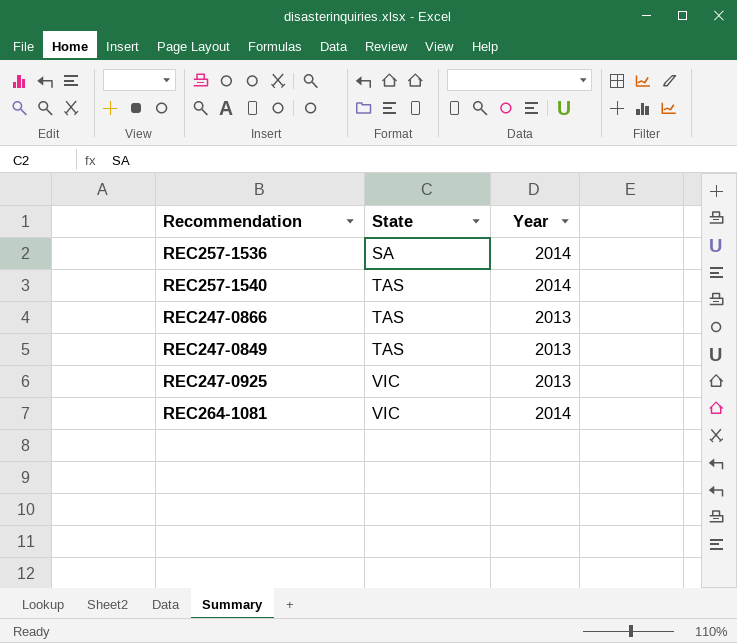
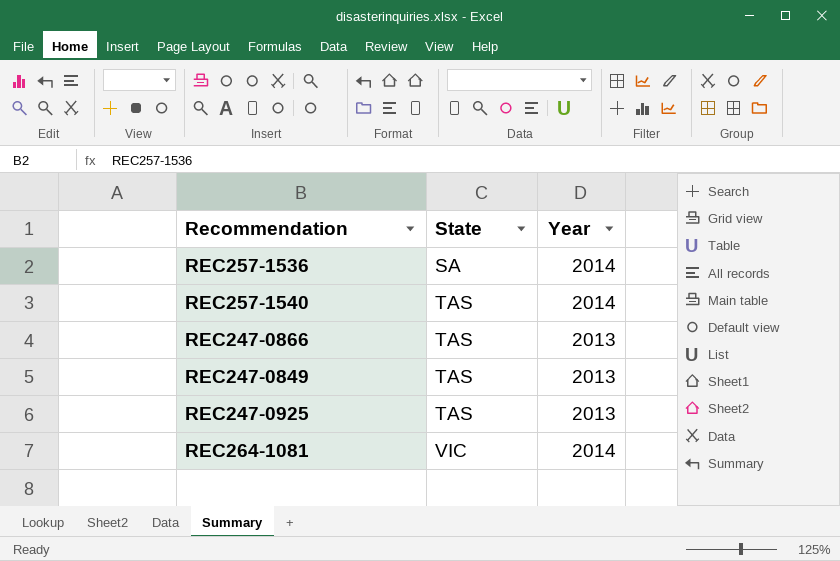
REC247-0925 | State: VIC -> TAS

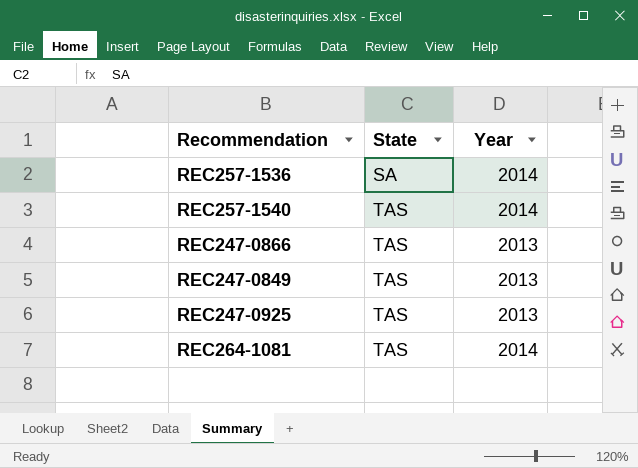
REC264-1081 | State: VIC -> TAS

